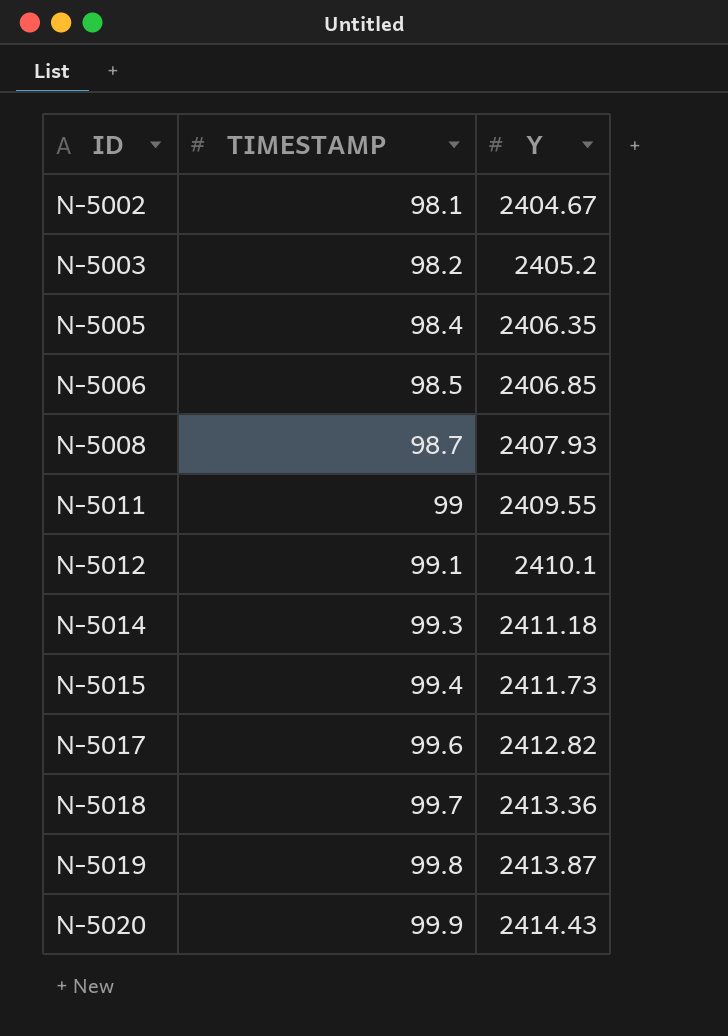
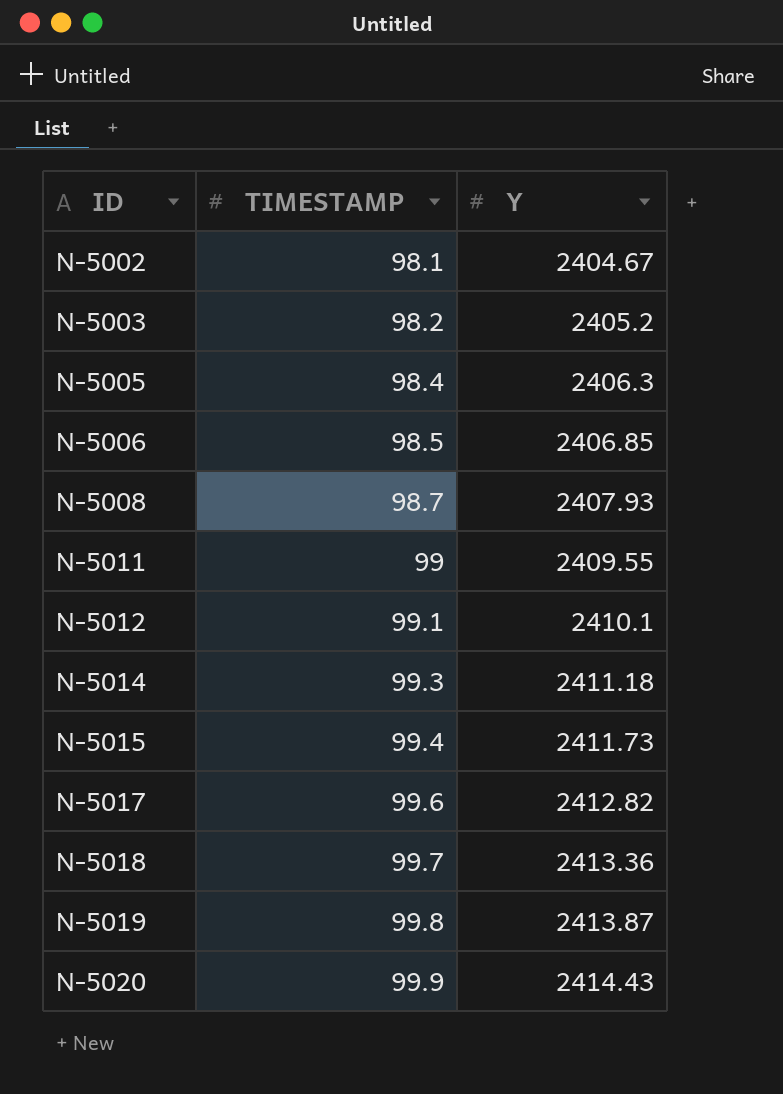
N-5005 | Y: 2406.35 -> 2406.3

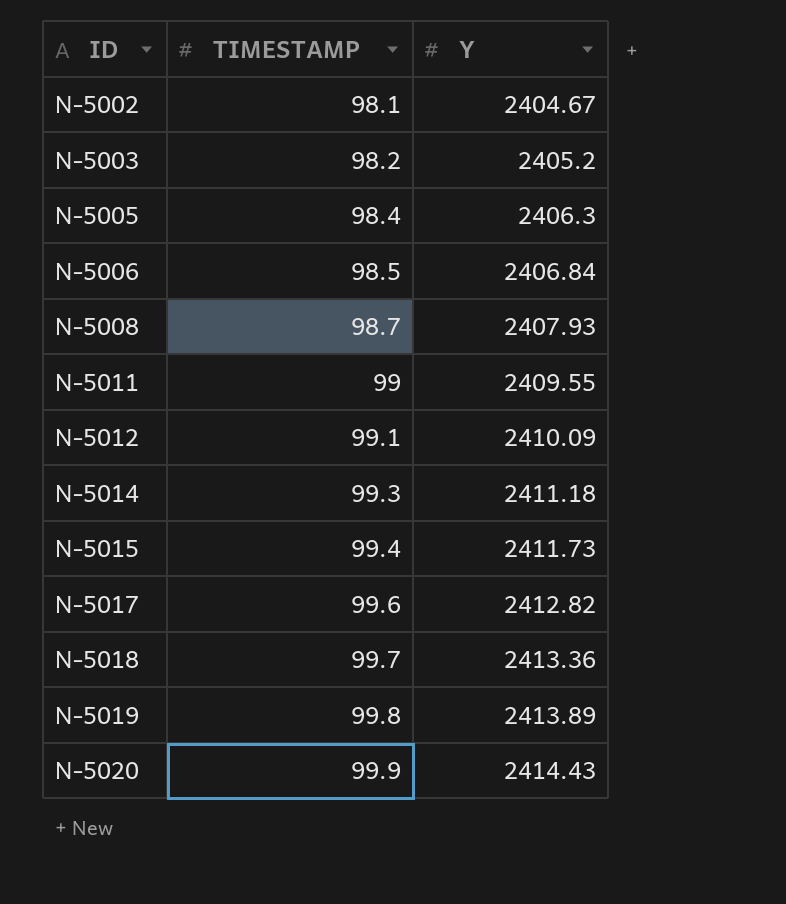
N-5006 | Y: 2406.85 -> 2406.84
N-5012 | Y: 2410.1 -> 2410.09
N-5019 | Y: 2413.87 -> 2413.89

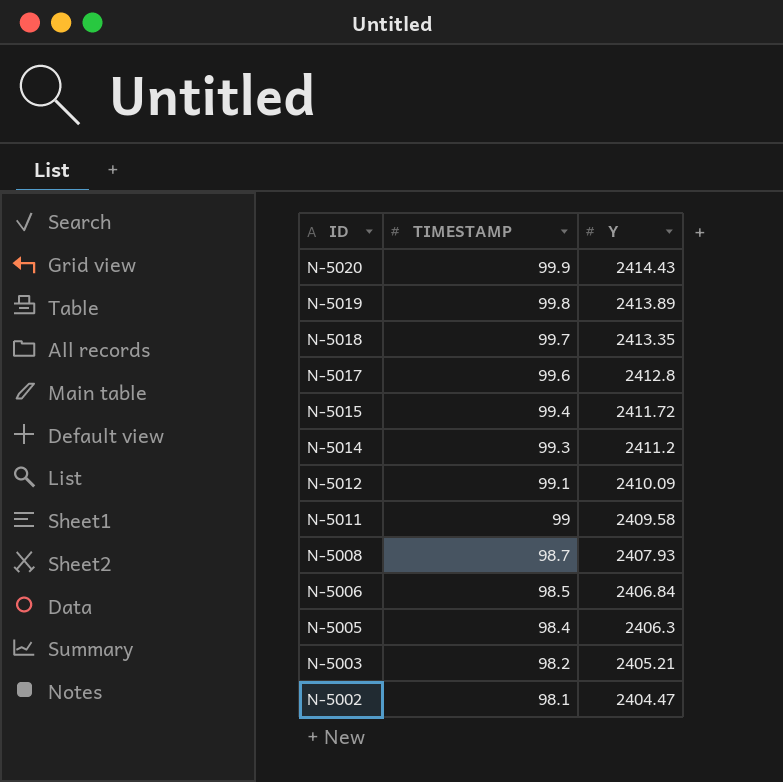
row order: ID ascending -> ID descending
N-5018 | Y: 2413.36 -> 2413.35
N-5017 | Y: 2412.82 -> 2412.8
N-5015 | Y: 2411.73 -> 2411.72
N-5014 | Y: 2411.18 -> 2411.2
N-5011 | Y: 2409.55 -> 2409.58
N-5003 | Y: 2405.2 -> 2405.21
N-5002 | Y: 2404.67 -> 2404.47

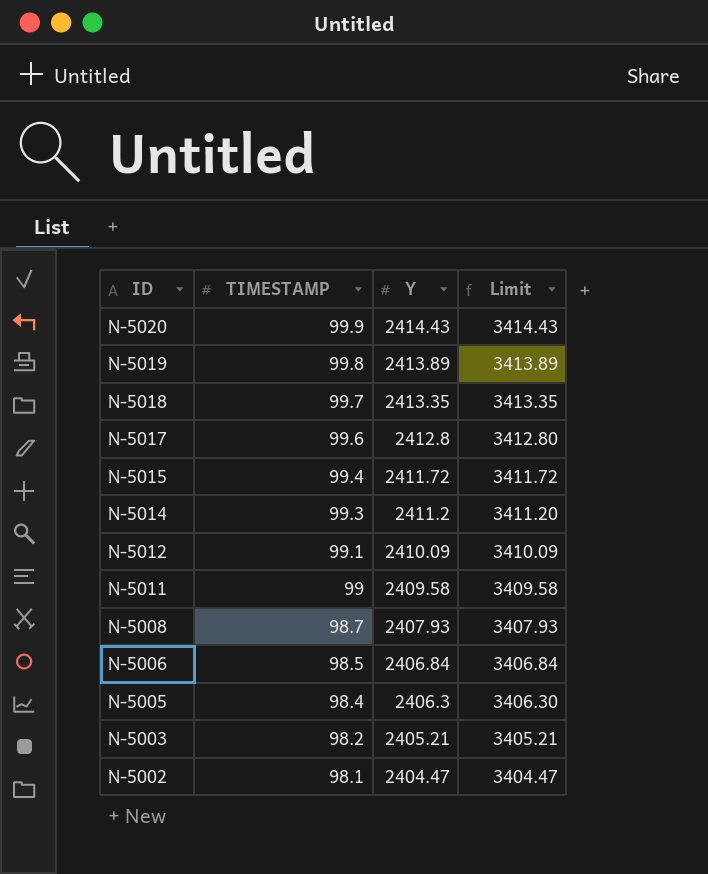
column Limit | formula: none -> [Y] + 1000

